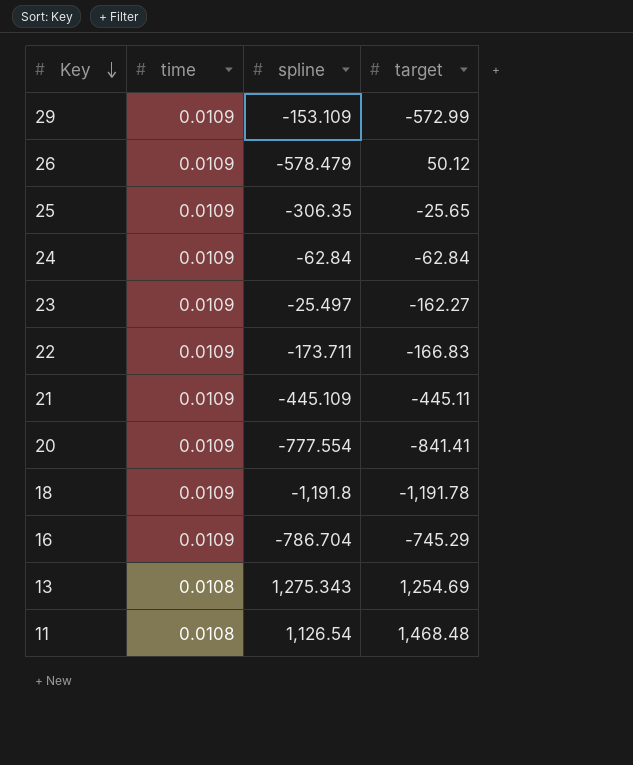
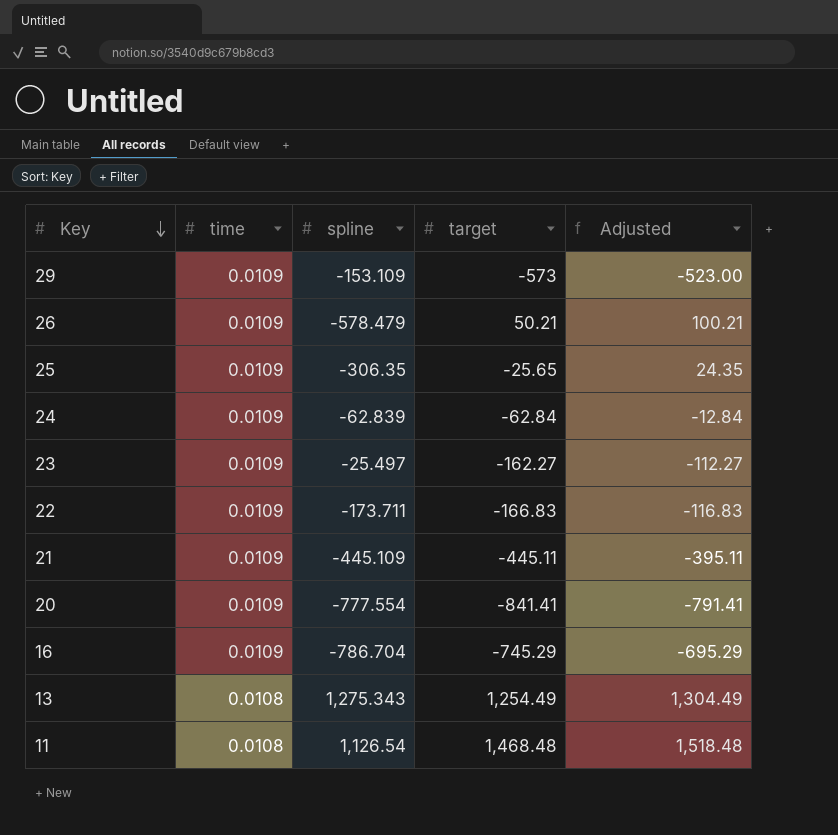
column Adjusted | formula: none -> [target] + 50
row 18: 0.0109 | -1,191.8 | -1,191.78 -> none
29 | target: -572.99 -> -573
26 | target: 50.12 -> 50.21
24 | spline: -62.84 -> -62.839
13 | target: 1,254.69 -> 1,254.49

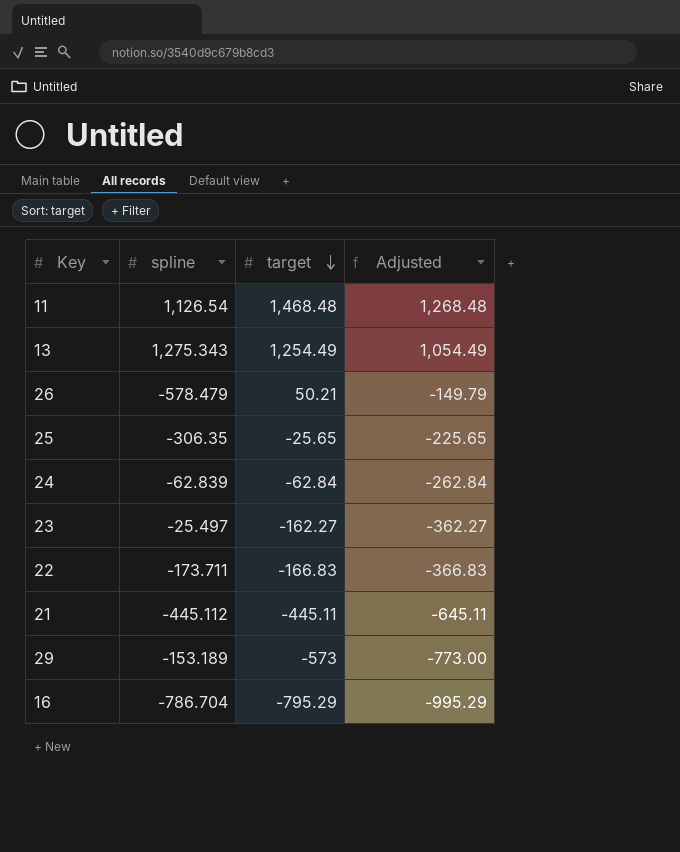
row order: Key descending -> target descending
column time | position: 2 -> none
column Adjusted | formula: [target] + 50 -> [target] - 200
row 20: 0.0109 | -777.554 | -841.41 | -791.41 -> none
21 | spline: -445.109 -> -445.112
29 | spline: -153.109 -> -153.189
16 | target: -745.29 -> -795.29

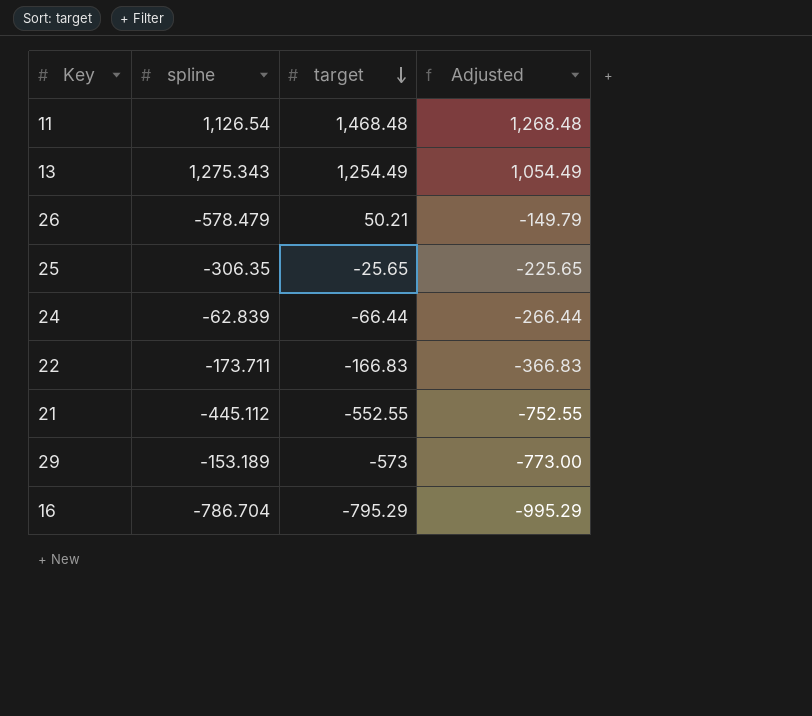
row 23: -25.497 | -162.27 | -362.27 -> none
24 | target: -62.84 -> -66.44
24 | Adjusted: -262.84 -> -266.44
21 | target: -445.11 -> -552.55
21 | Adjusted: -645.11 -> -752.55

